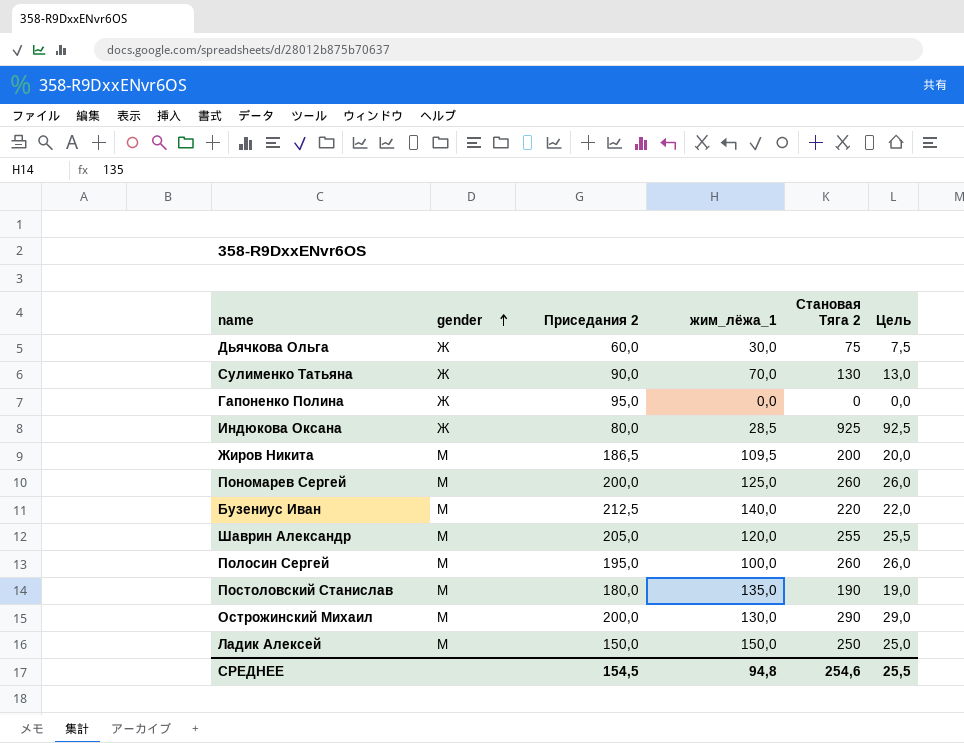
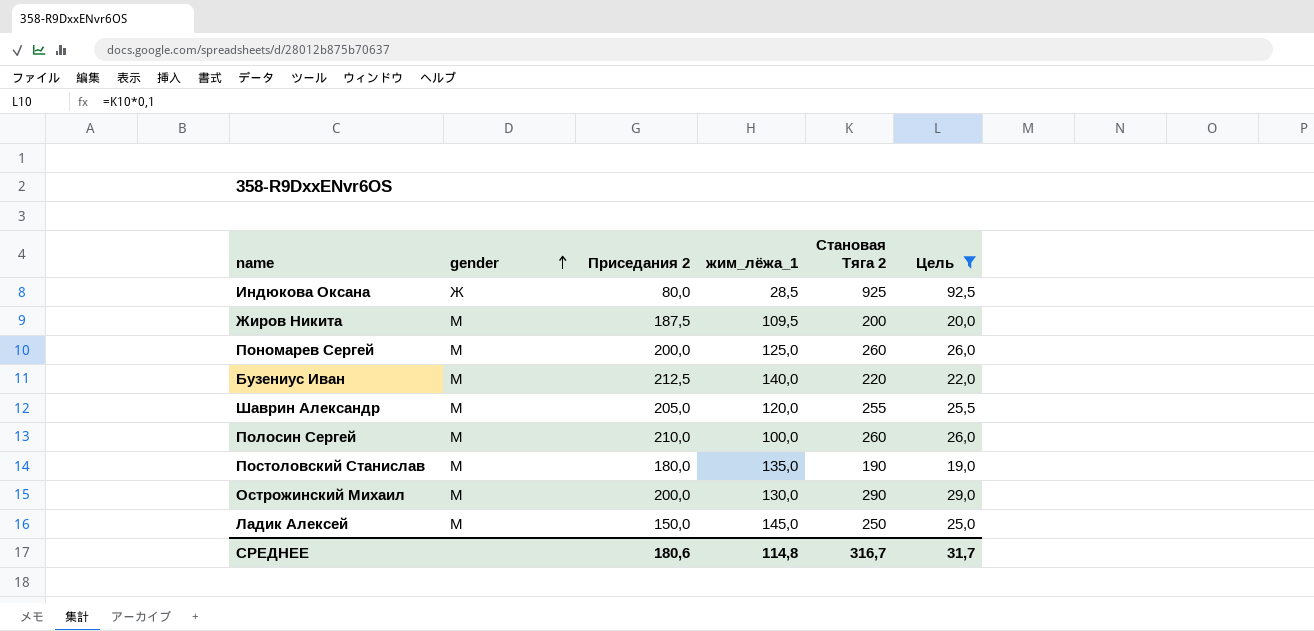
filter: none -> Цель >= 19,0
Жиров Никита | Приседания 2: 186,5 -> 187,5
Полосин Сергей | Приседания 2: 195,0 -> 210,0
Ладик Алексей | жим_лёжа_1: 150,0 -> 145,0
СРЕДНЕЕ | Приседания 2: 154,5 -> 180,6
СРЕДНЕЕ | жим_лёжа_1: 94,8 -> 114,8
СРЕДНЕЕ | Становая Тяга 2: 254,6 -> 316,7
СРЕДНЕЕ | Цель: 25,5 -> 31,7

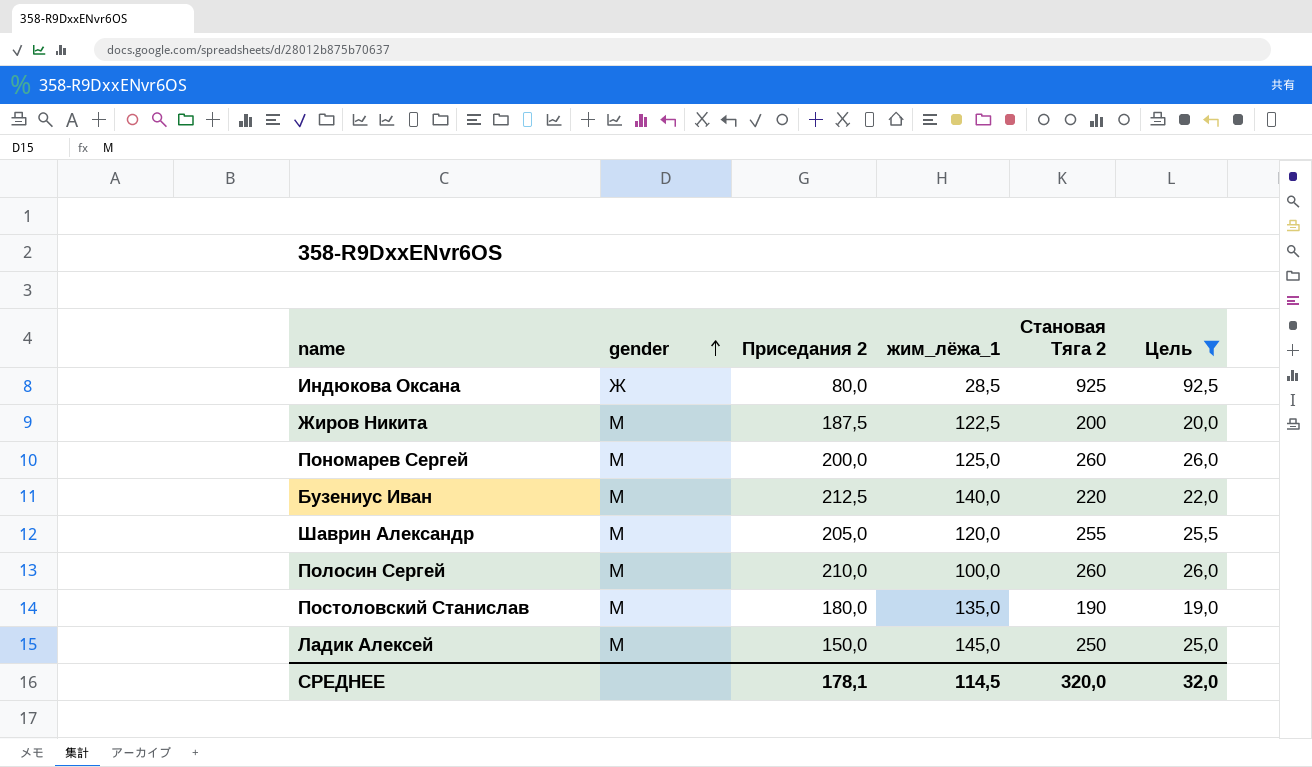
row Острожинский Михаил: М | 200,0 | 130,0 | 290 | 29,0 -> none
Жиров Никита | жим_лёжа_1: 109,5 -> 122,5
СРЕДНЕЕ | Приседания 2: 180,6 -> 178,1
СРЕДНЕЕ | жим_лёжа_1: 114,8 -> 114,5
СРЕДНЕЕ | Становая Тяга 2: 316,7 -> 320,0
СРЕДНЕЕ | Цель: 31,7 -> 32,0

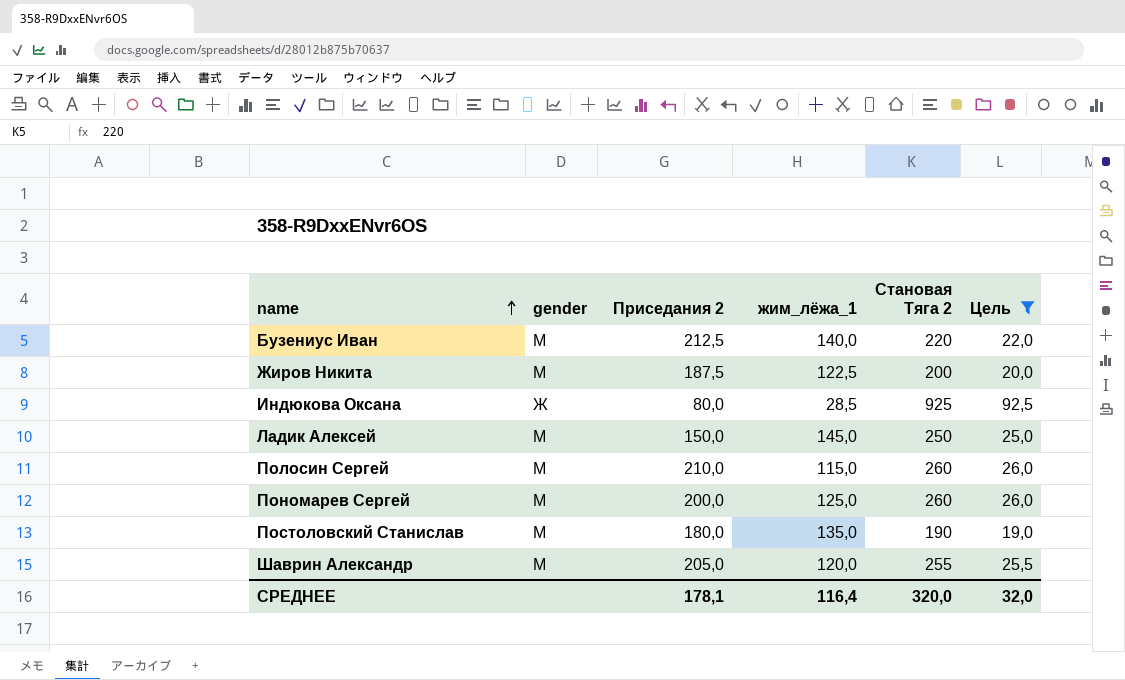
row order: gender ascending -> name ascending
Полосин Сергей | жим_лёжа_1: 100,0 -> 115,0
СРЕДНЕЕ | жим_лёжа_1: 114,5 -> 116,4

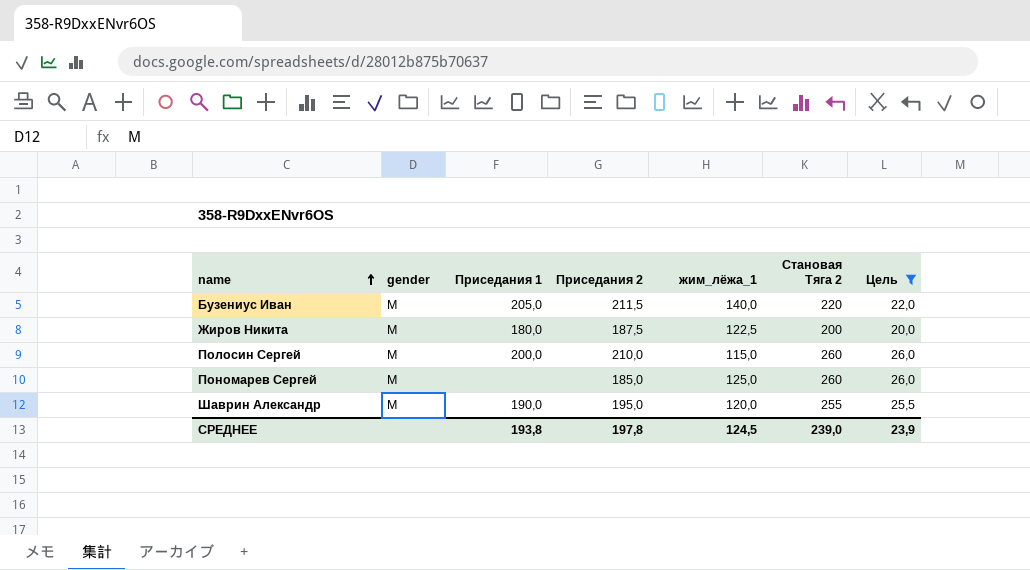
column Приседания 1 | position: none -> 3
row Индюкова Оксана: Ж | 80,0 | 28,5 | 925 | 92,5 -> none
row Ладик Алексей: М | 150,0 | 145,0 | 250 | 25,0 -> none
row Постоловский Станислав: М | 180,0 | 135,0 | 190 | 19,0 -> none
Бузениус Иван | Приседания 2: 212,5 -> 211,5
Пономарев Сергей | Приседания 2: 200,0 -> 185,0
Шаврин Александр | Приседания 2: 205,0 -> 195,0
СРЕДНЕЕ | Приседания 2: 178,1 -> 197,8
СРЕДНЕЕ | жим_лёжа_1: 116,4 -> 124,5
СРЕДНЕЕ | Становая Тяга 2: 320,0 -> 239,0
СРЕДНЕЕ | Цель: 32,0 -> 23,9

